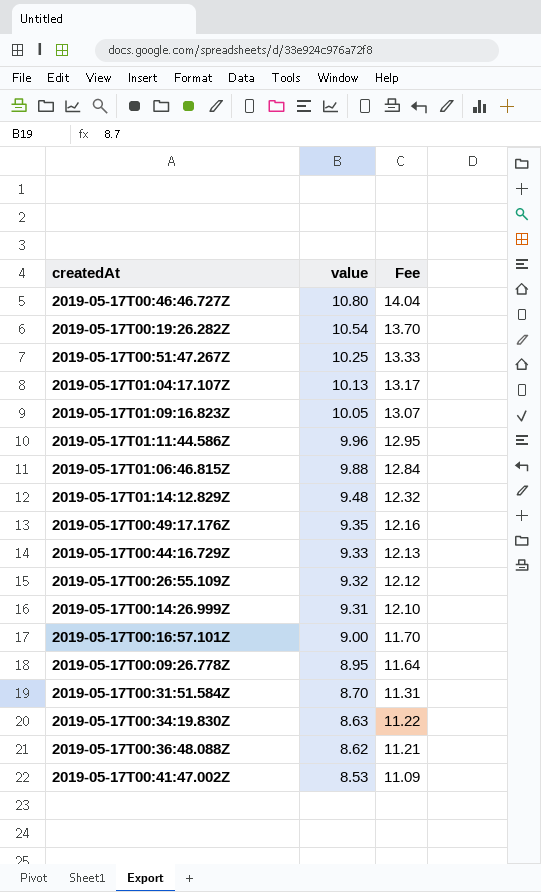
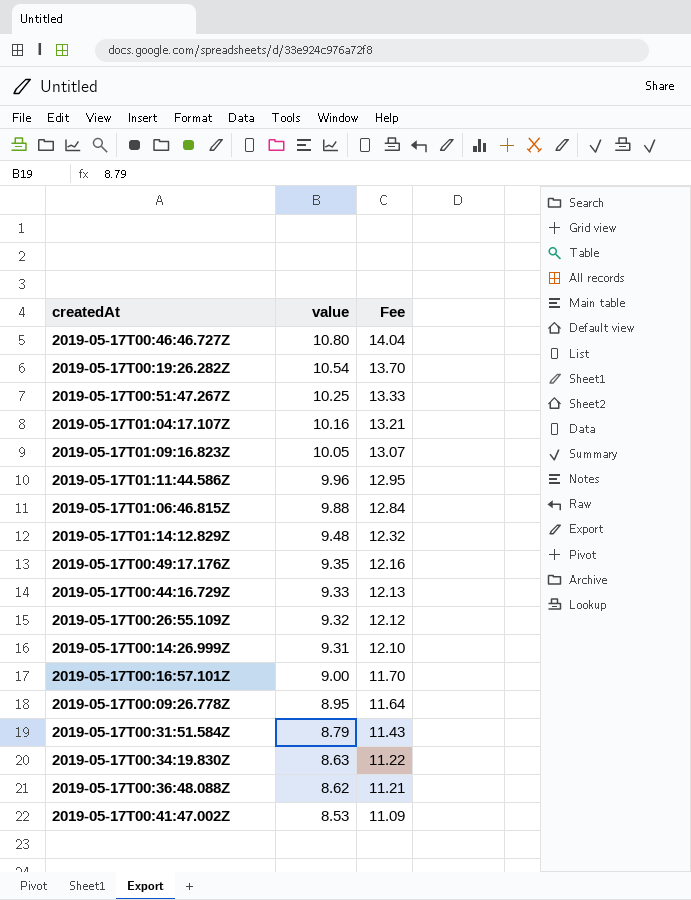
2019-05-17T01:04:17.107Z | value: 10.13 -> 10.16
2019-05-17T01:04:17.107Z | Fee: 13.17 -> 13.21
2019-05-17T00:31:51.584Z | value: 8.70 -> 8.79
2019-05-17T00:31:51.584Z | Fee: 11.31 -> 11.43

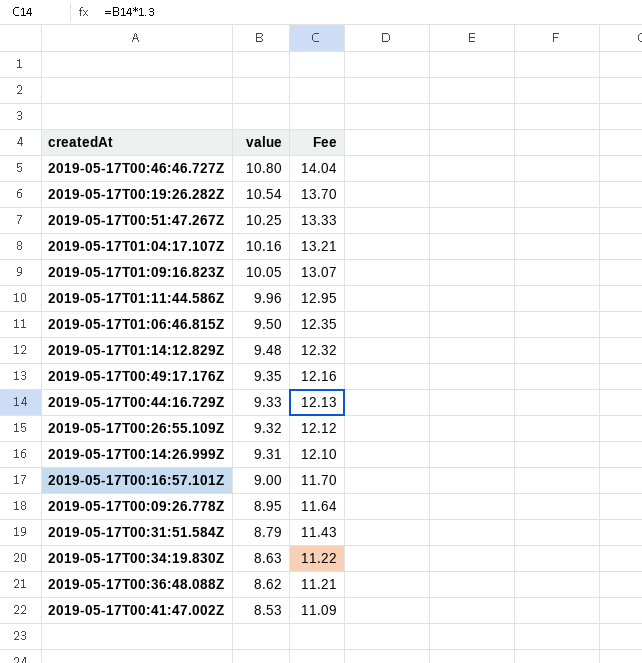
2019-05-17T01:06:46.815Z | value: 9.88 -> 9.50
2019-05-17T01:06:46.815Z | Fee: 12.84 -> 12.35

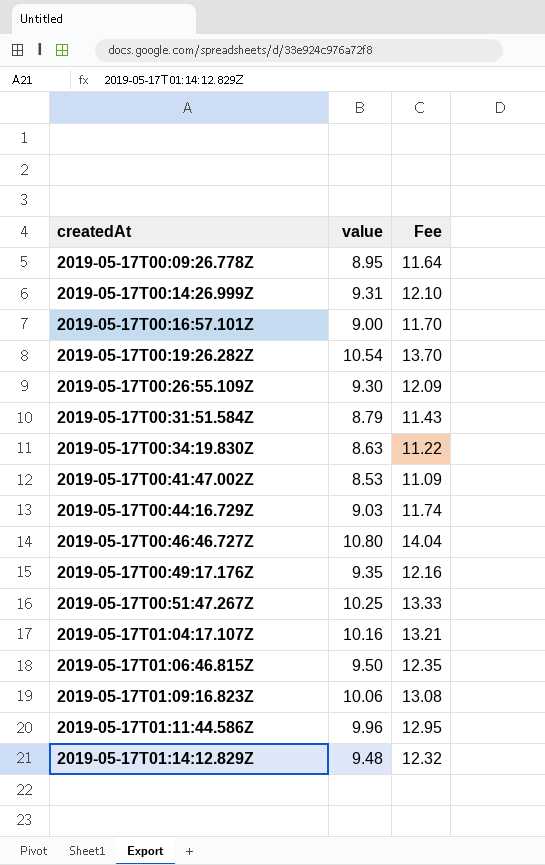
row order: value descending -> createdAt ascending
row 2019-05-17T00:36:48.088Z: 8.62 | 11.21 -> none
2019-05-17T00:26:55.109Z | value: 9.32 -> 9.30
2019-05-17T00:26:55.109Z | Fee: 12.12 -> 12.09
2019-05-17T00:44:16.729Z | value: 9.33 -> 9.03
2019-05-17T00:44:16.729Z | Fee: 12.13 -> 11.74
2019-05-17T01:09:16.823Z | value: 10.05 -> 10.06
2019-05-17T01:09:16.823Z | Fee: 13.07 -> 13.08

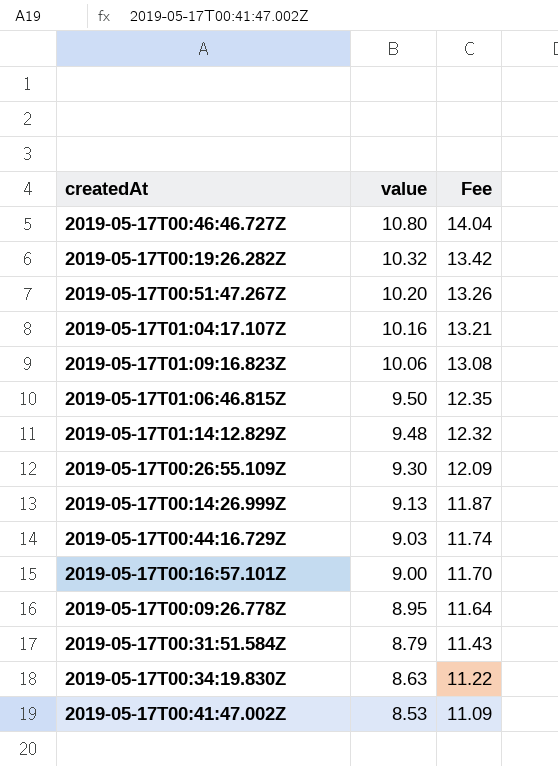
row order: createdAt ascending -> value descending
row 2019-05-17T00:49:17.176Z: 9.35 | 12.16 -> none
row 2019-05-17T01:11:44.586Z: 9.96 | 12.95 -> none
2019-05-17T00:19:26.282Z | value: 10.54 -> 10.32
2019-05-17T00:19:26.282Z | Fee: 13.70 -> 13.42
2019-05-17T00:51:47.267Z | value: 10.25 -> 10.20
2019-05-17T00:51:47.267Z | Fee: 13.33 -> 13.26
2019-05-17T00:14:26.999Z | value: 9.31 -> 9.13
2019-05-17T00:14:26.999Z | Fee: 12.10 -> 11.87

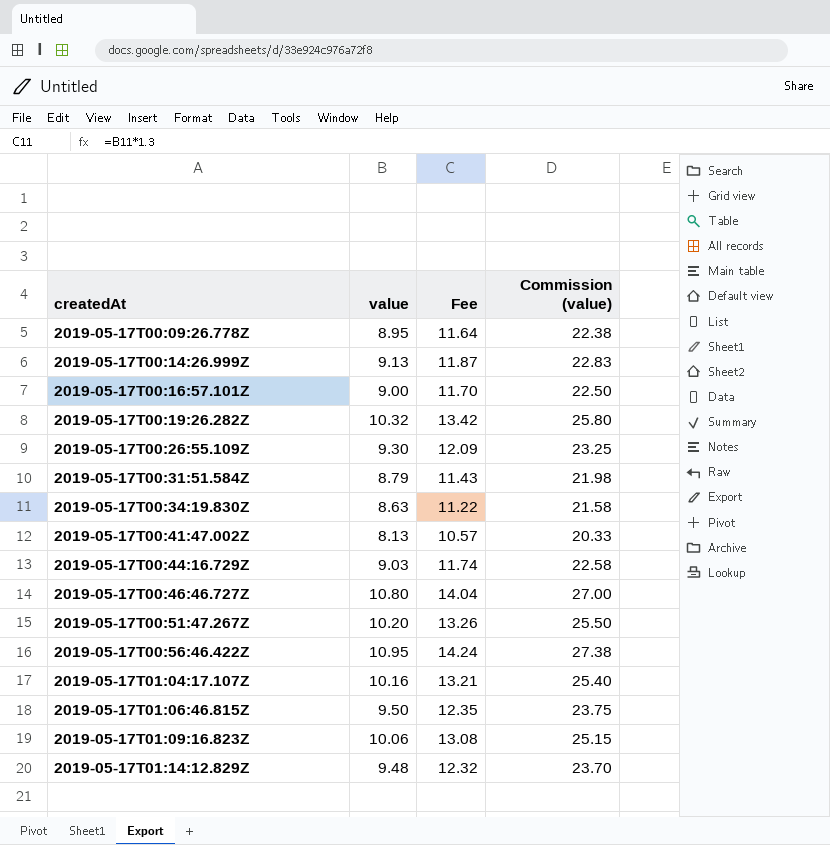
row order: value descending -> createdAt ascending
column Commission (value) | formula: none -> [value] * 2.5
2019-05-17T00:41:47.002Z | value: 8.53 -> 8.13
2019-05-17T00:41:47.002Z | Fee: 11.09 -> 10.57
row 2019-05-17T00:56:46.422Z: none -> 10.95 | 14.24 | 27.38

